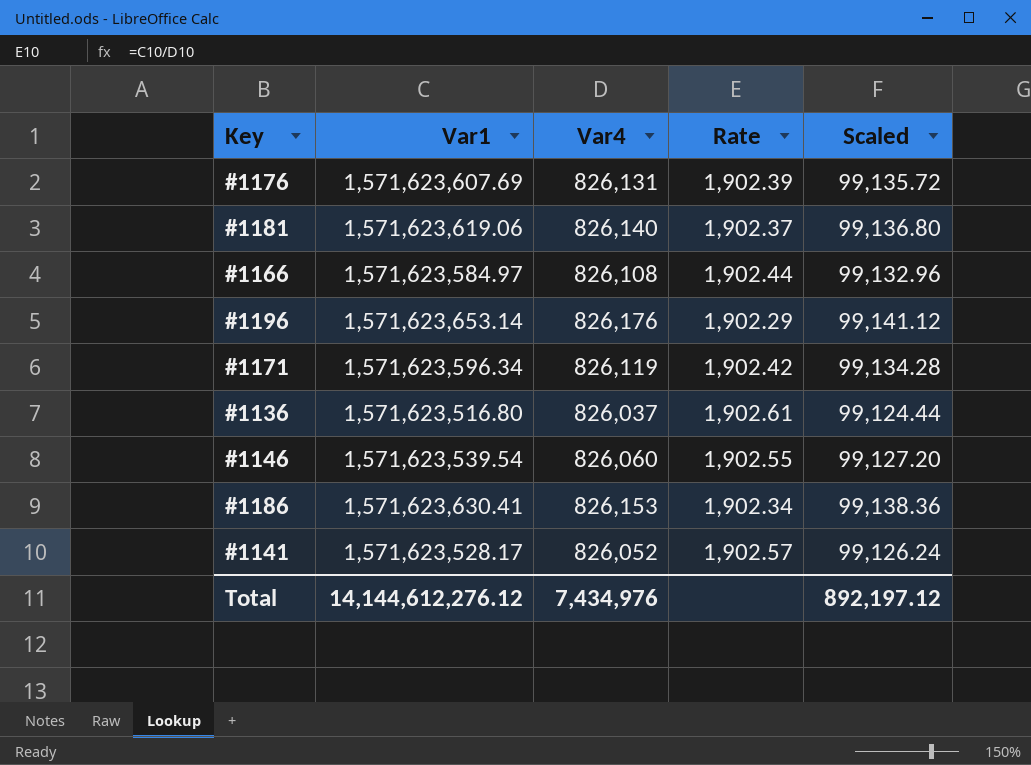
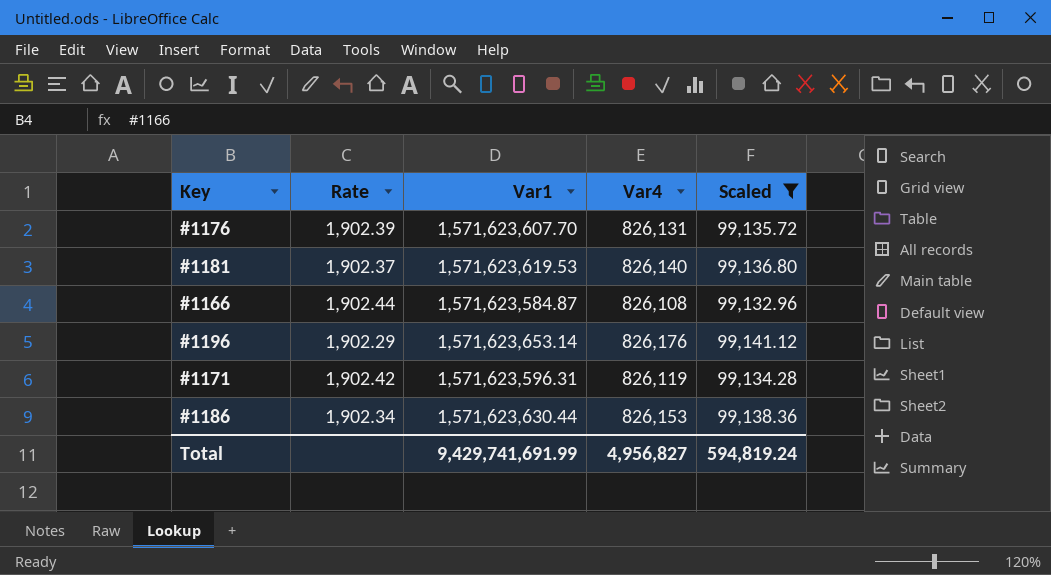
filter: none -> Scaled >= 99,132.96
column Rate | position: 4 -> 2
#1176 | Var1: 1,571,623,607.69 -> 1,571,623,607.70
#1181 | Var1: 1,571,623,619.06 -> 1,571,623,619.53
#1166 | Var1: 1,571,623,584.97 -> 1,571,623,584.87
#1171 | Var1: 1,571,623,596.34 -> 1,571,623,596.31
#1186 | Var1: 1,571,623,630.41 -> 1,571,623,630.44
Total | Var1: 14,144,612,276.12 -> 9,429,741,691.99
Total | Var4: 7,434,976 -> 4,956,827
Total | Scaled: 892,197.12 -> 594,819.24

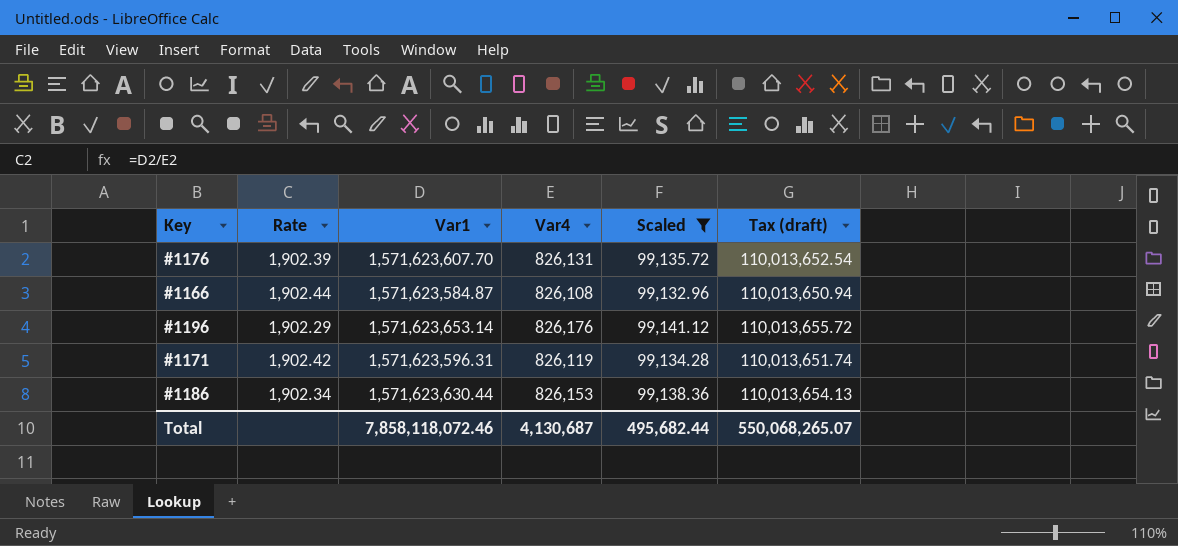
column Tax (draft) | formula: none -> [Var1] * 0.07
row #1181: 1,902.37 | 1,571,623,619.53 | 826,140 | 99,136.80 -> none
Total | Var1: 9,429,741,691.99 -> 7,858,118,072.46
Total | Var4: 4,956,827 -> 4,130,687
Total | Scaled: 594,819.24 -> 495,682.44

